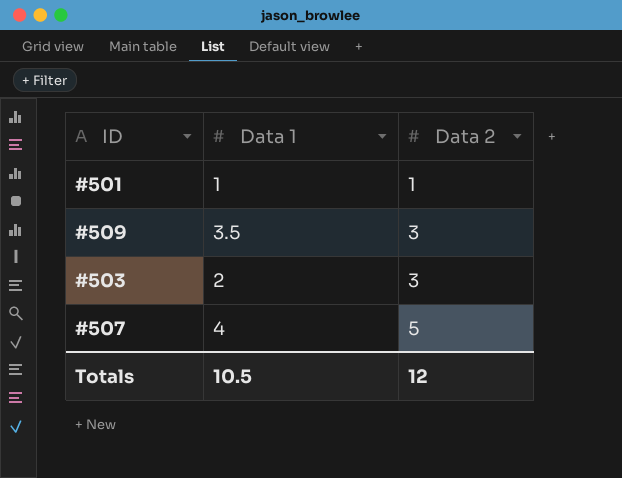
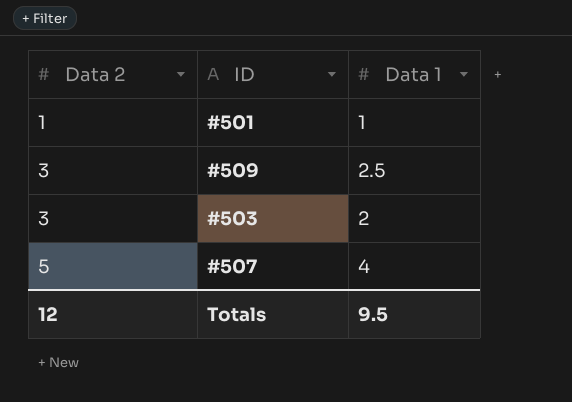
column Data 2 | position: 3 -> 1
#509 | Data 1: 3.5 -> 2.5
Totals | Data 1: 10.5 -> 9.5

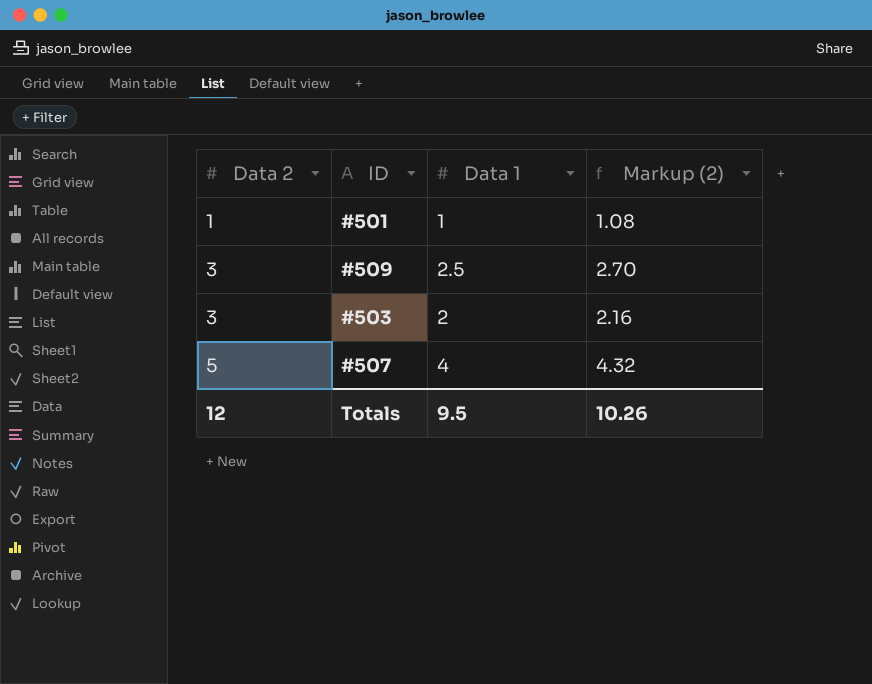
column Markup (2) | formula: none -> [Data 1] * 1.08

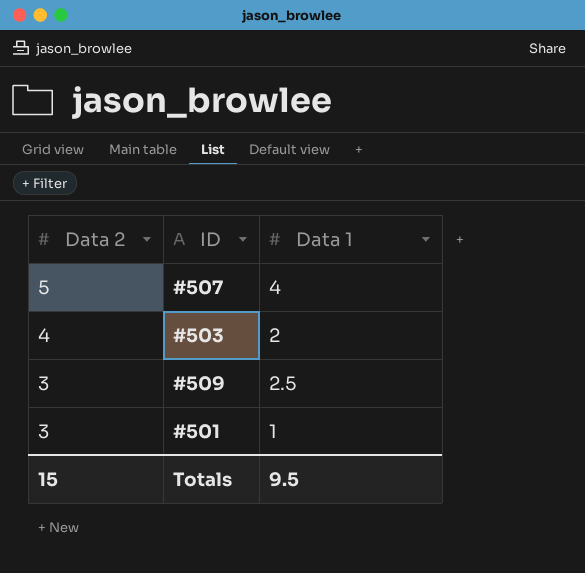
row order: Data 2 ascending -> Data 2 descending
column Markup (2) | formula: [Data 1] * 1.08 -> none
#503 | Data 2: 3 -> 4
#501 | Data 2: 1 -> 3
Totals | Data 2: 12 -> 15

